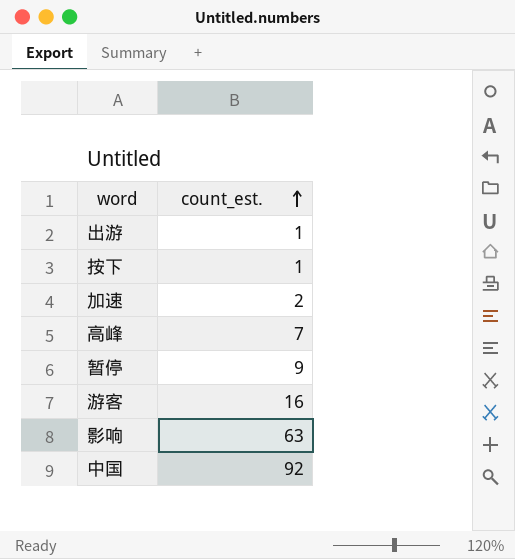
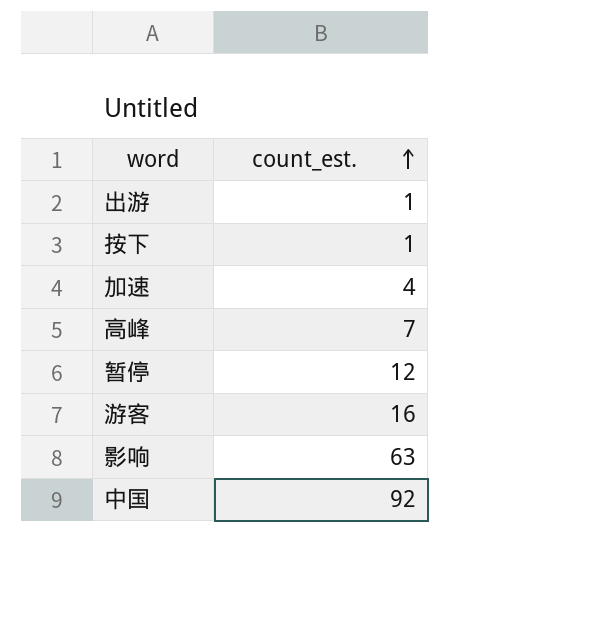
加速 | count_est.: 2 -> 4
暂停 | count_est.: 9 -> 12

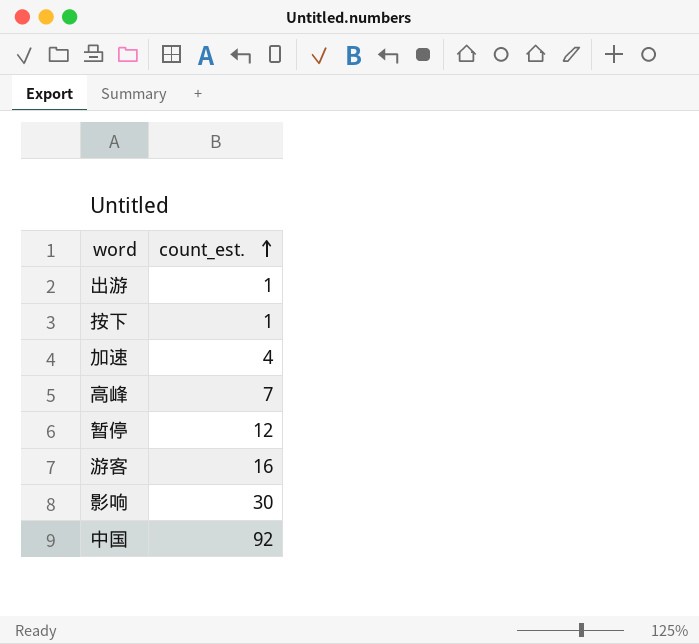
影响 | count_est.: 63 -> 30

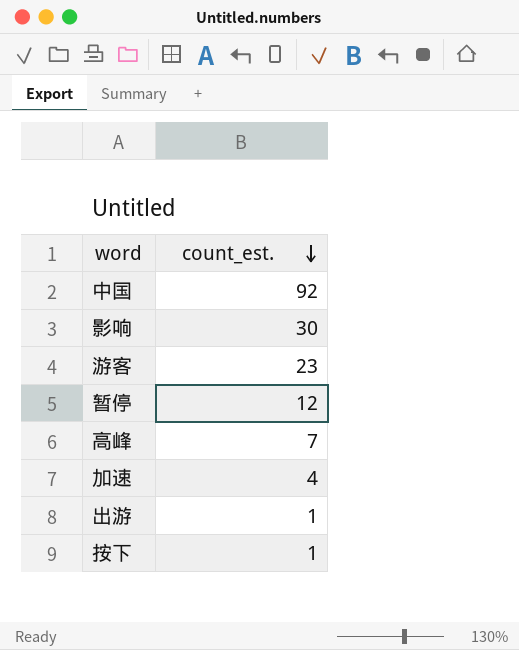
row order: count_est. ascending -> count_est. descending
游客 | count_est.: 16 -> 23

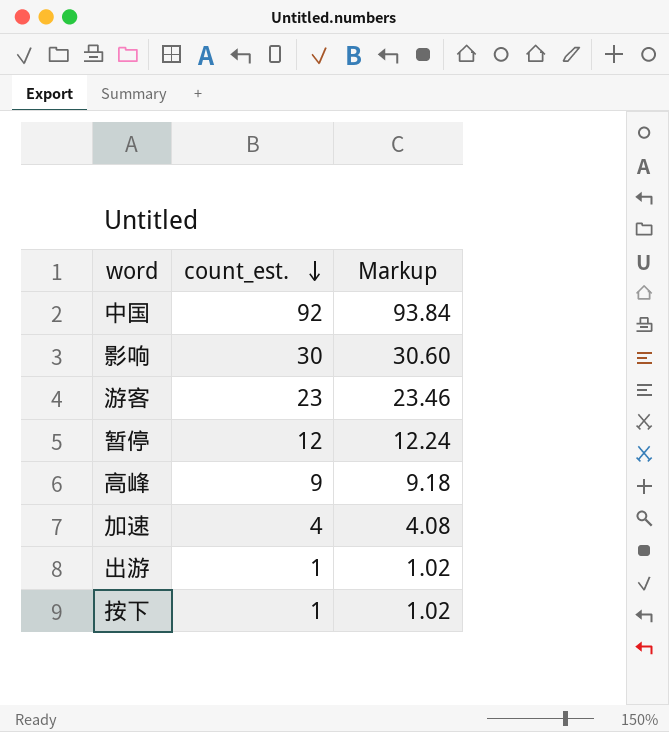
column Markup | formula: none -> [count_est.] * 1.02
高峰 | count_est.: 7 -> 9

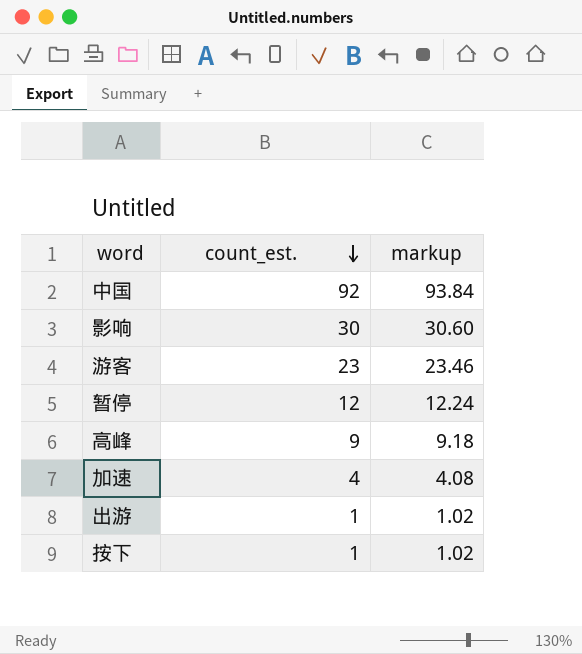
column name: Markup -> markup

